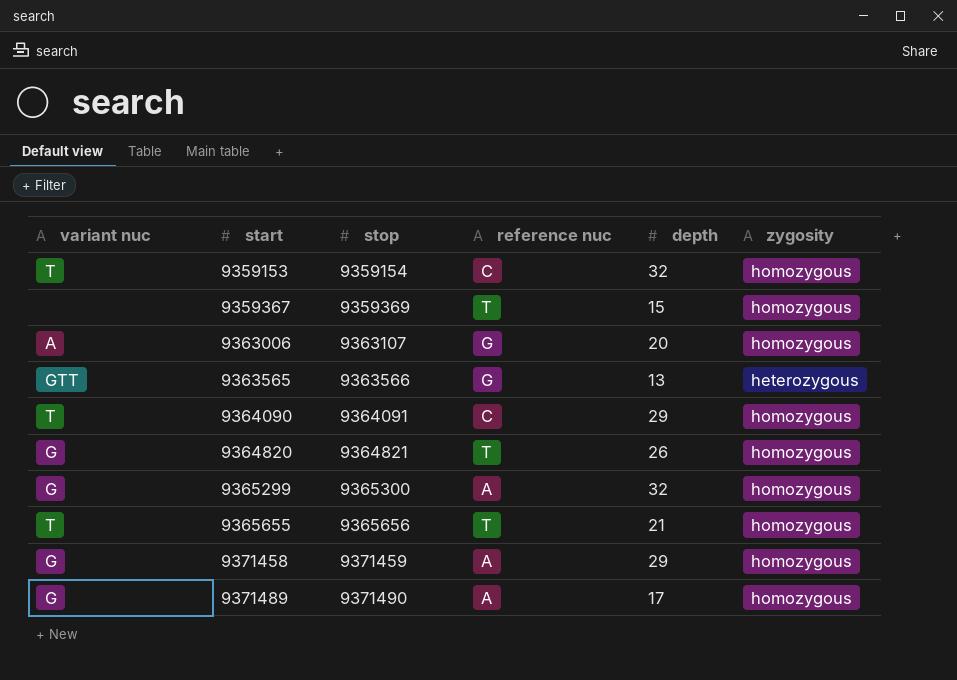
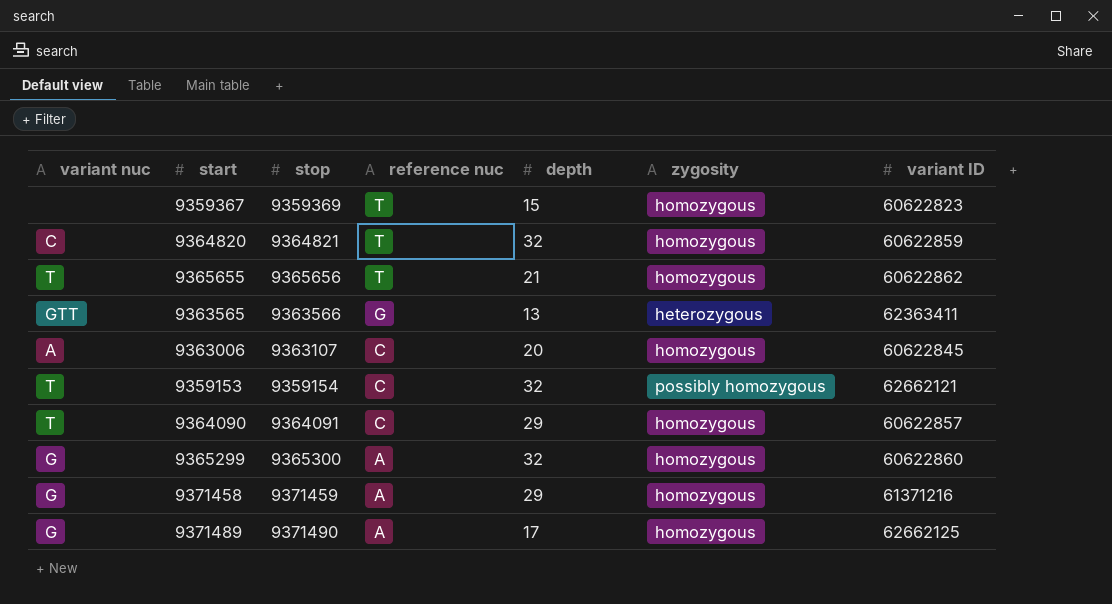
row order: start ascending -> reference nuc descending
column variant ID | position: none -> 7
9364820 | variant nuc: G -> C
9364820 | depth: 26 -> 32
9363006 | reference nuc: G -> C
9359153 | zygosity: homozygous -> possibly homozygous

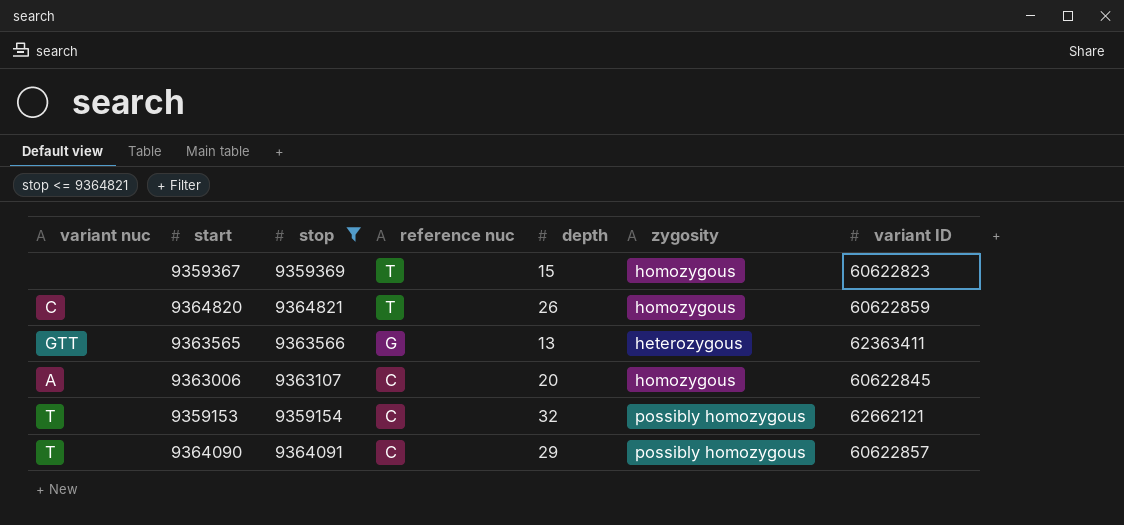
filter: none -> stop <= 9364821
9364820 | depth: 32 -> 26
9364090 | zygosity: homozygous -> possibly homozygous

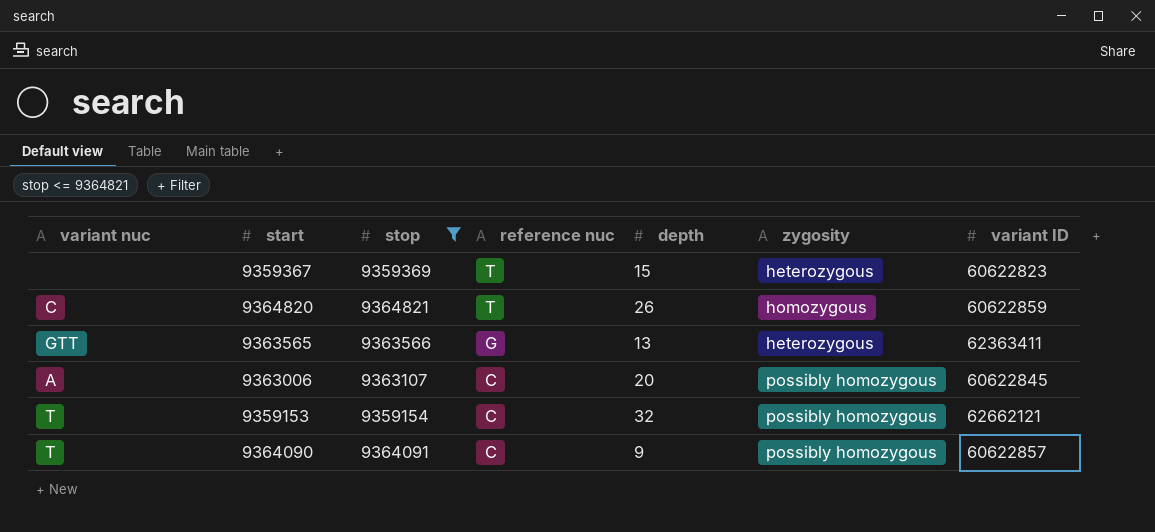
9359367 | zygosity: homozygous -> heterozygous
9363006 | zygosity: homozygous -> possibly homozygous
9364090 | depth: 29 -> 9

